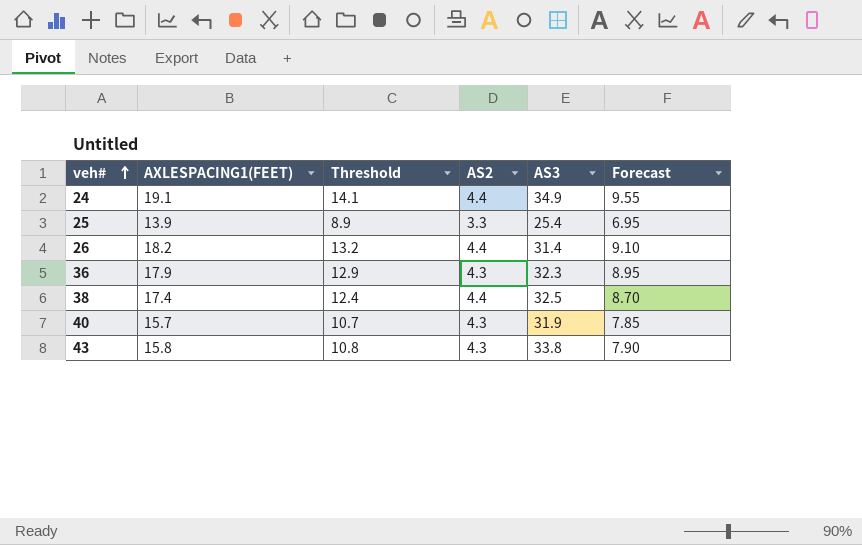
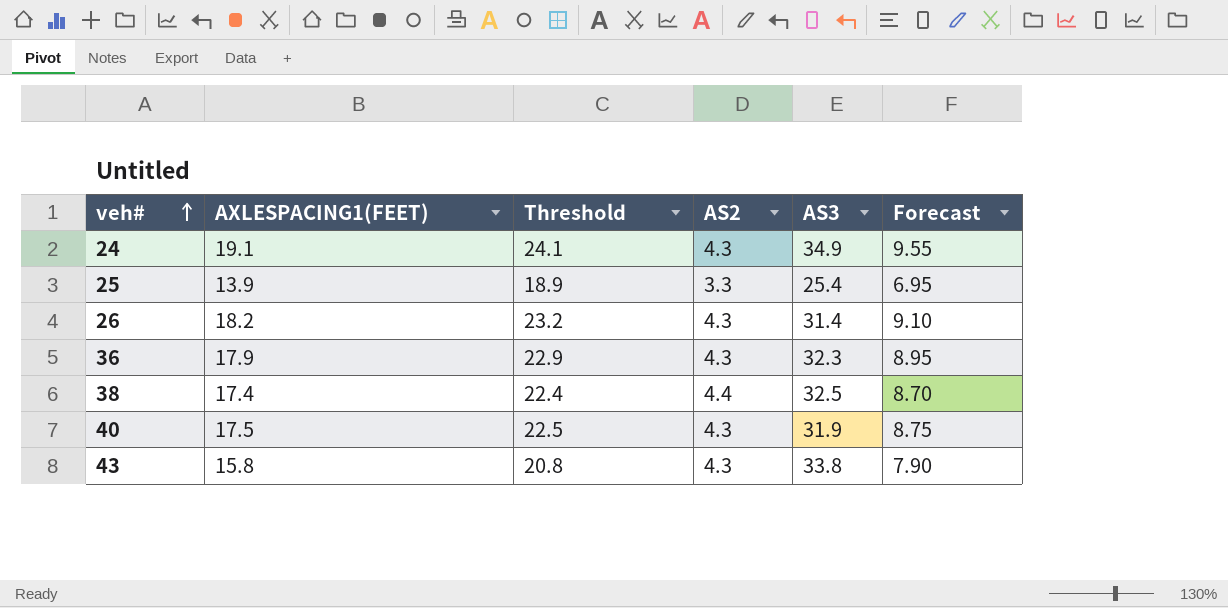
column Threshold | formula: [AXLESPACING1(FEET)] - 5 -> [AXLESPACING1(FEET)] + 5
24 | AS2: 4.4 -> 4.3
26 | AS2: 4.4 -> 4.3
40 | AXLESPACING1(FEET): 15.7 -> 17.5
40 | Forecast: 7.85 -> 8.75

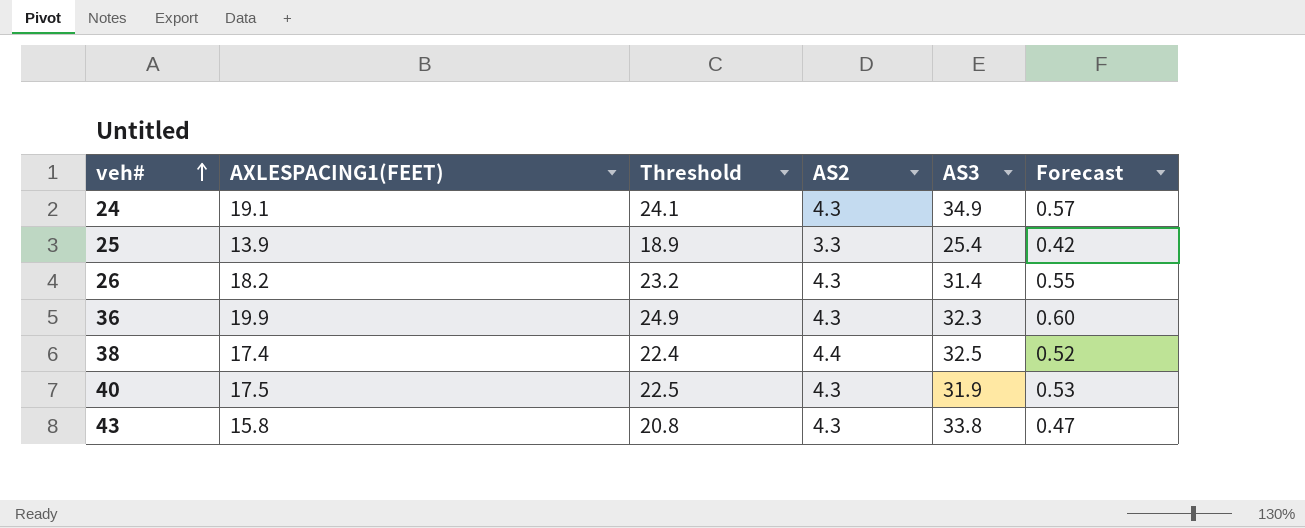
column Forecast | formula: [AXLESPACING1(FEET)] * 0.5 -> [AXLESPACING1(FEET)] * 0.03
36 | AXLESPACING1(FEET): 17.9 -> 19.9
36 | Threshold: 22.9 -> 24.9

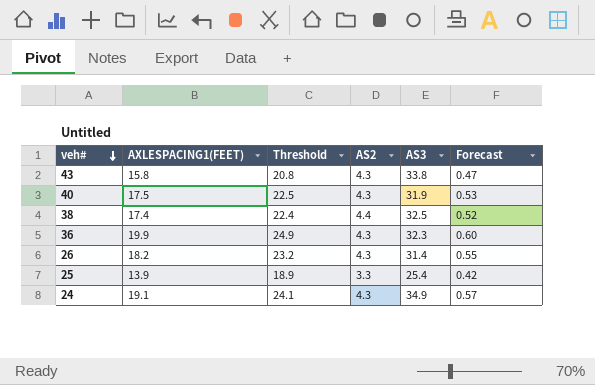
row order: veh# ascending -> veh# descending

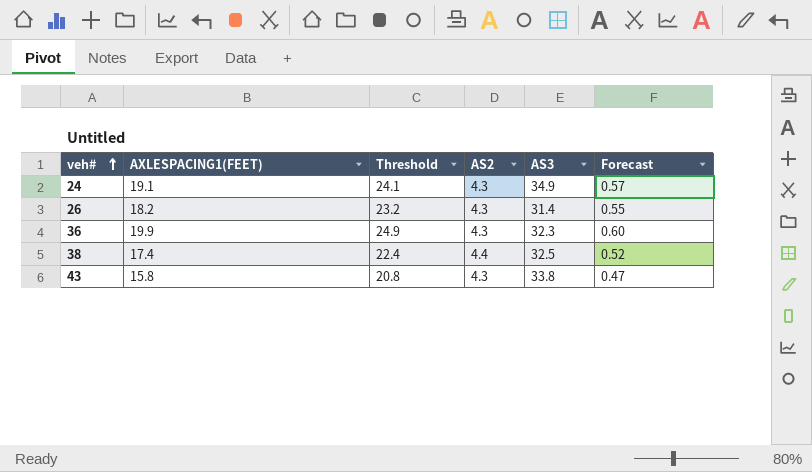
row order: veh# descending -> veh# ascending
row 40: 17.5 | 22.5 | 4.3 | 31.9 | 0.53 -> none
row 25: 13.9 | 18.9 | 3.3 | 25.4 | 0.42 -> none

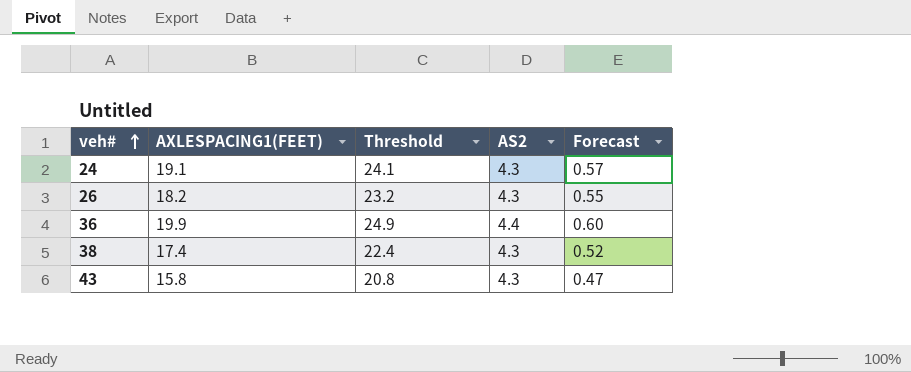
column AS3 | position: 5 -> none
36 | AS2: 4.3 -> 4.4
38 | AS2: 4.4 -> 4.3

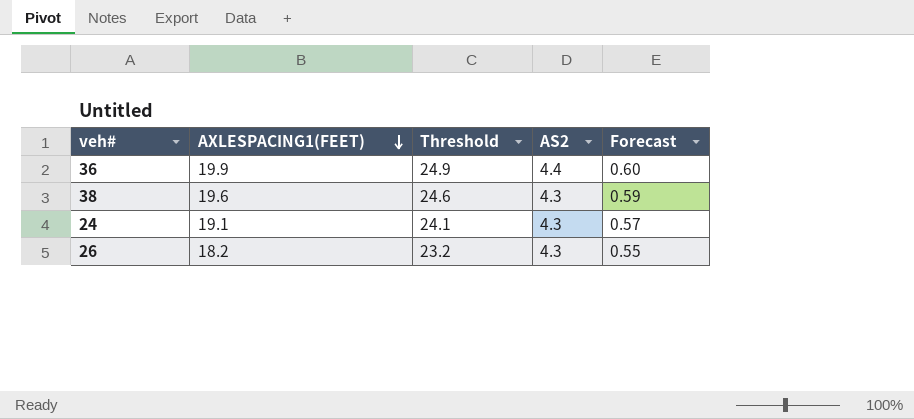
row order: veh# ascending -> AXLESPACING1(FEET) descending
row 43: 15.8 | 20.8 | 4.3 | 0.47 -> none
38 | AXLESPACING1(FEET): 17.4 -> 19.6
38 | Threshold: 22.4 -> 24.6
38 | Forecast: 0.52 -> 0.59

